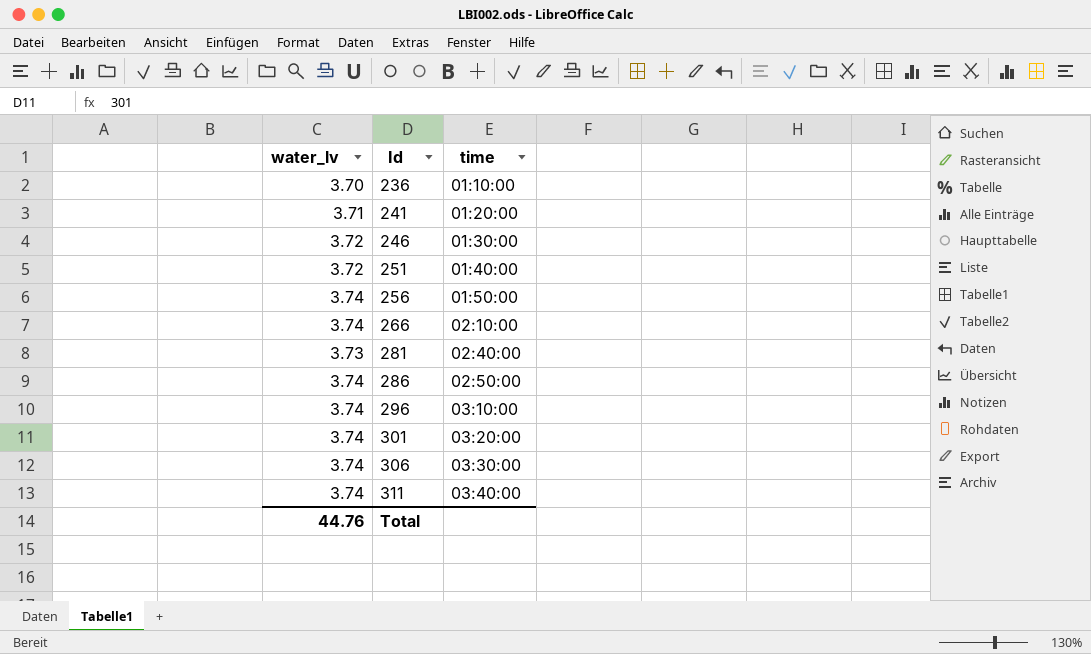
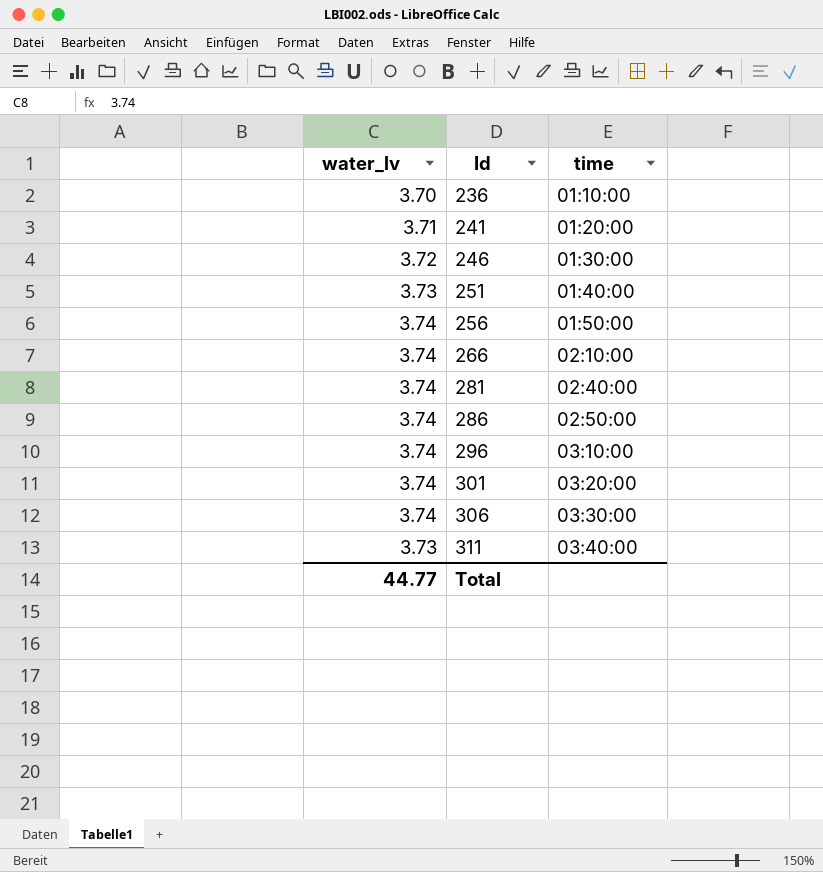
251 | water_lv: 3.72 -> 3.73
281 | water_lv: 3.73 -> 3.74
311 | water_lv: 3.74 -> 3.73
Total | water_lv: 44.76 -> 44.77

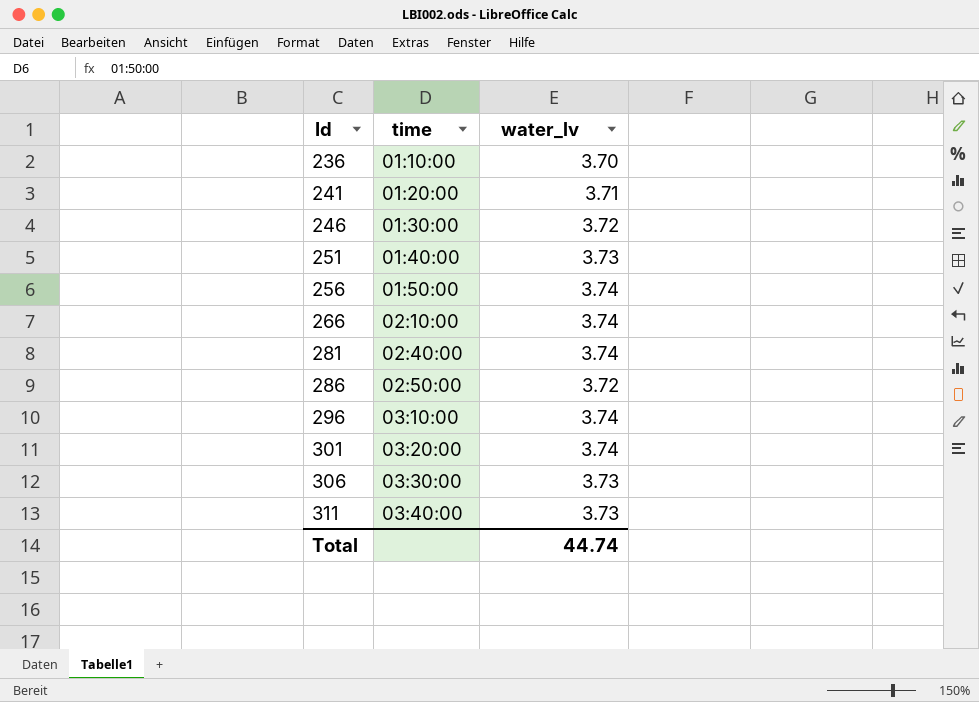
column water_lv | position: 1 -> 3
286 | water_lv: 3.74 -> 3.72
306 | water_lv: 3.74 -> 3.73
Total | water_lv: 44.77 -> 44.74

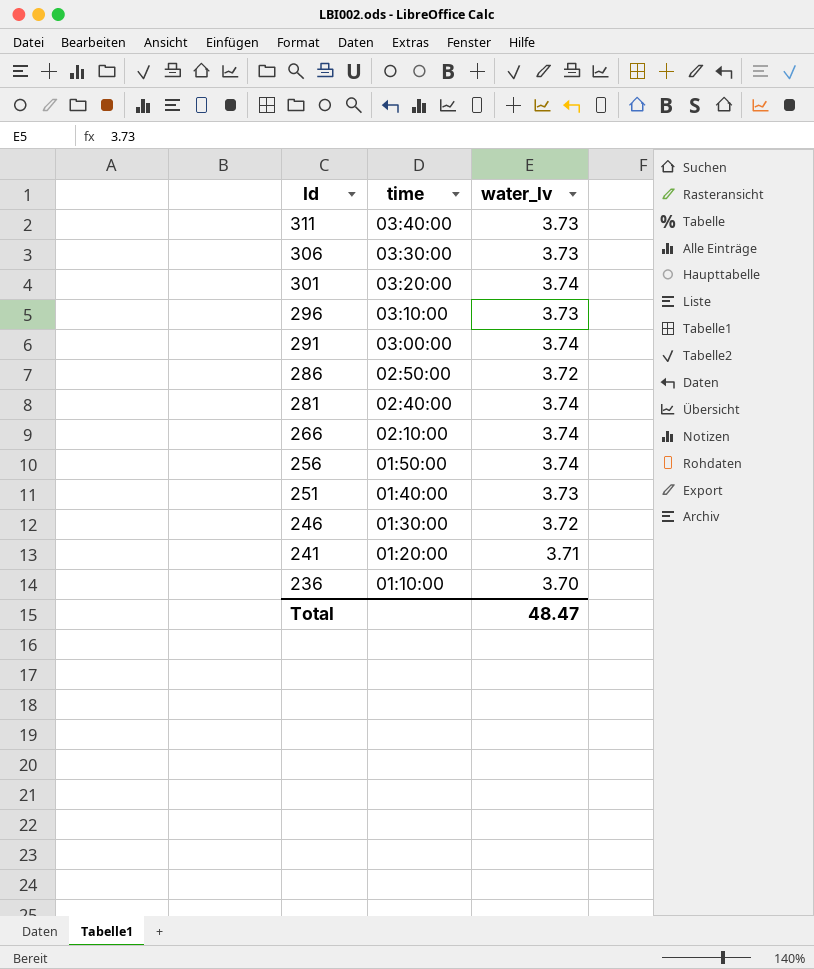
row order: Id ascending -> Id descending
296 | water_lv: 3.74 -> 3.73
row 291: none -> 03:00:00 | 3.74
Total | water_lv: 44.74 -> 48.47

